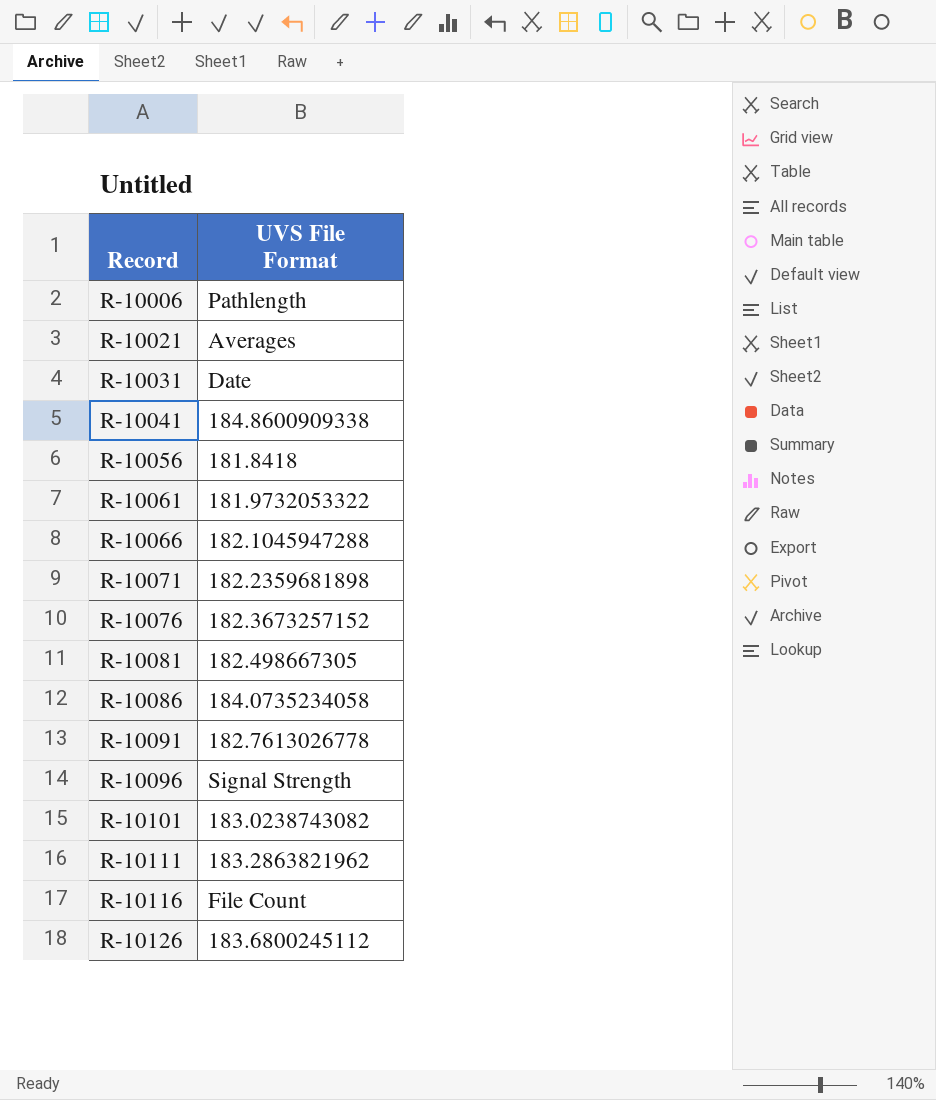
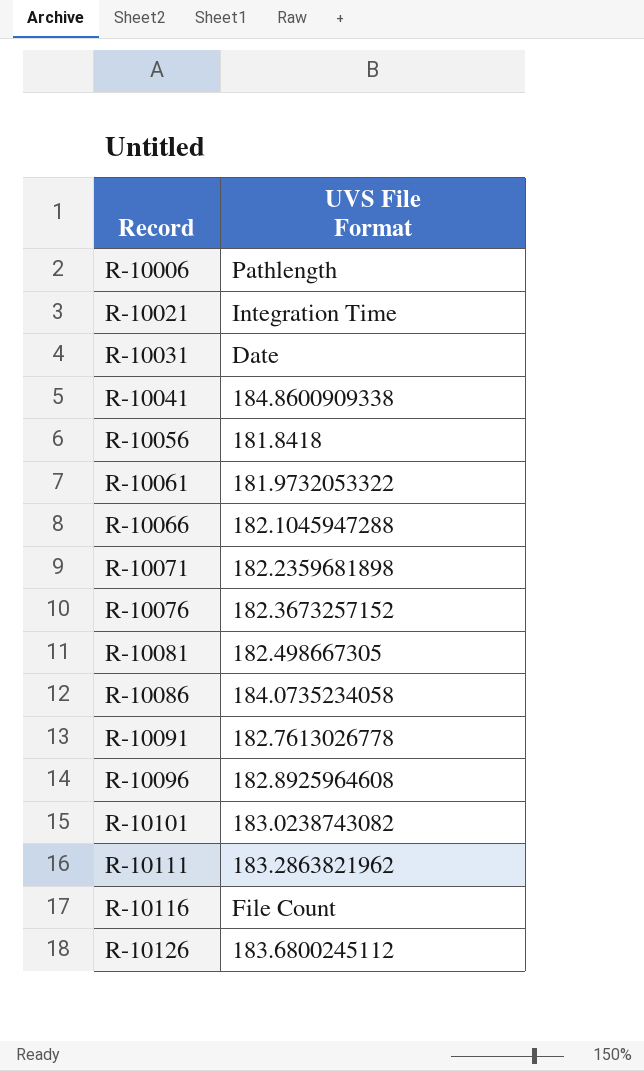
R-10021 | UVS File Format: Averages -> Integration Time
R-10096 | UVS File Format: Signal Strength -> 182.8925964608

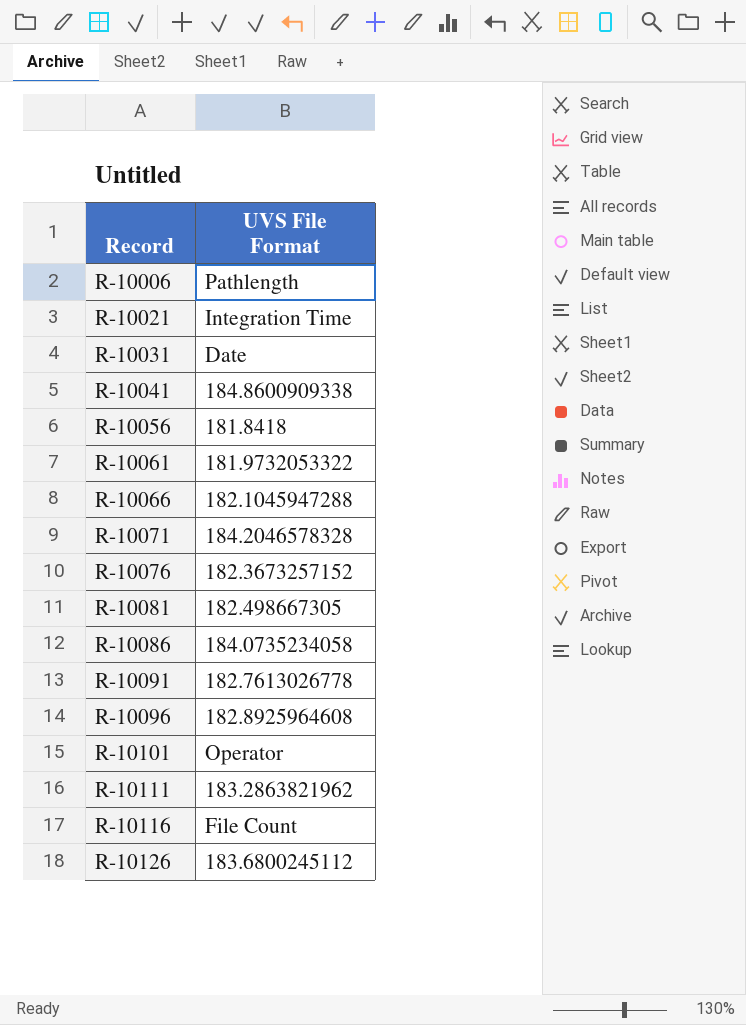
R-10071 | UVS File Format: 182.2359681898 -> 184.2046578328
R-10101 | UVS File Format: 183.0238743082 -> Operator

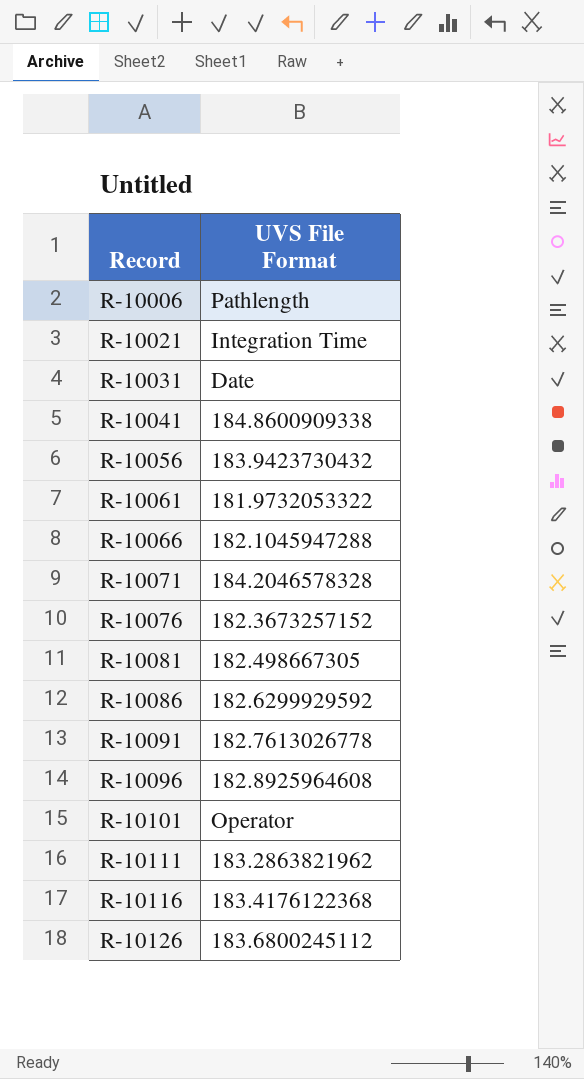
R-10056 | UVS File Format: 181.8418 -> 183.9423730432
R-10086 | UVS File Format: 184.0735234058 -> 182.6299929592
R-10116 | UVS File Format: File Count -> 183.4176122368

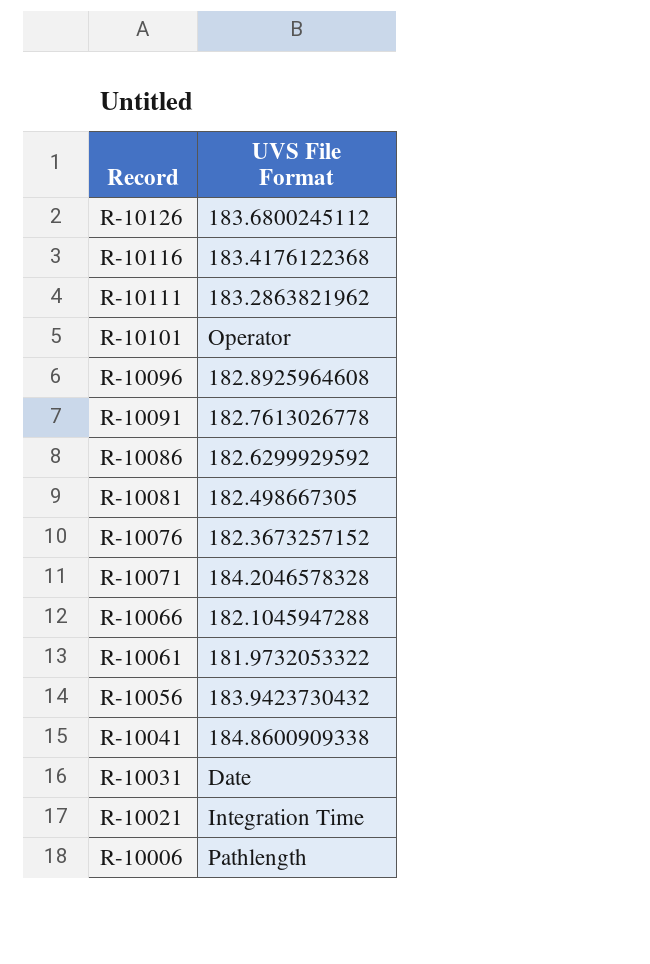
row order: Record ascending -> Record descending

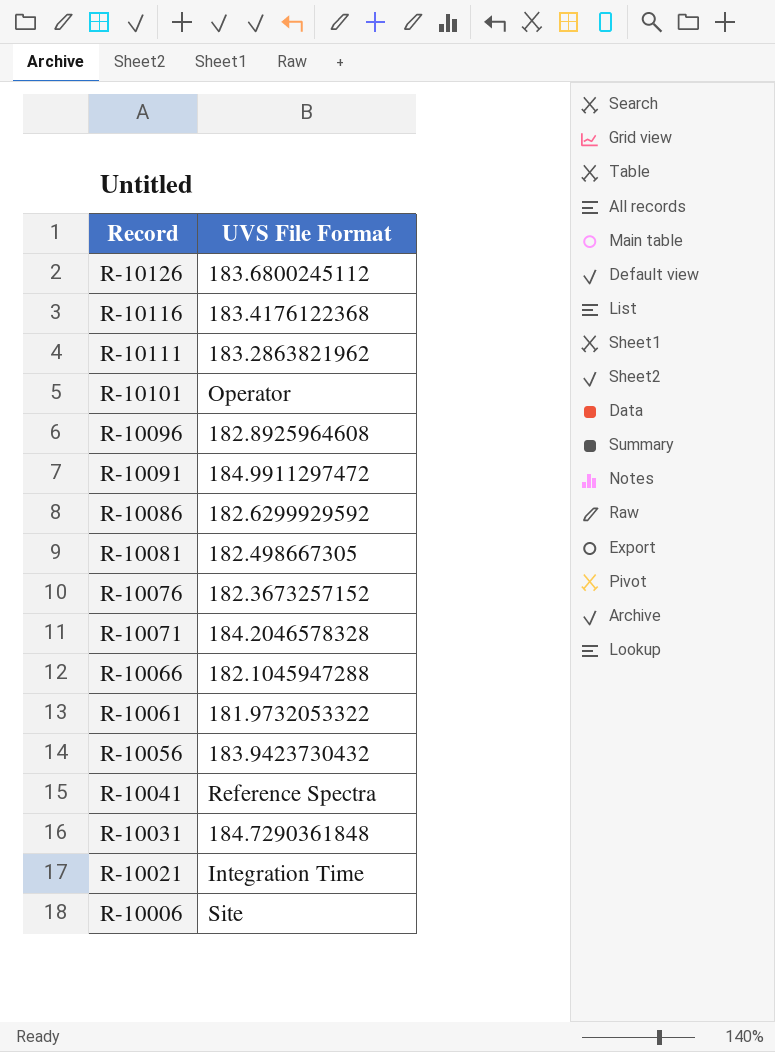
R-10091 | UVS File Format: 182.7613026778 -> 184.9911297472
R-10041 | UVS File Format: 184.8600909338 -> Reference Spectra
R-10031 | UVS File Format: Date -> 184.7290361848
R-10006 | UVS File Format: Pathlength -> Site

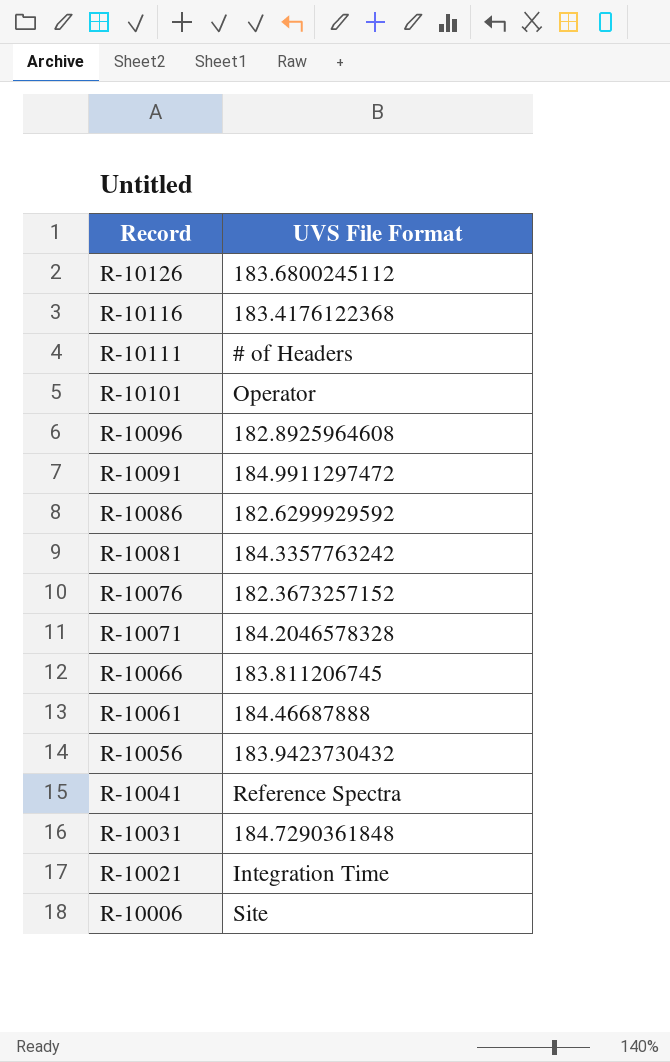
R-10111 | UVS File Format: 183.2863821962 -> # of Headers
R-10081 | UVS File Format: 182.498667305 -> 184.3357763242
R-10066 | UVS File Format: 182.1045947288 -> 183.811206745
R-10061 | UVS File Format: 181.9732053322 -> 184.46687888

